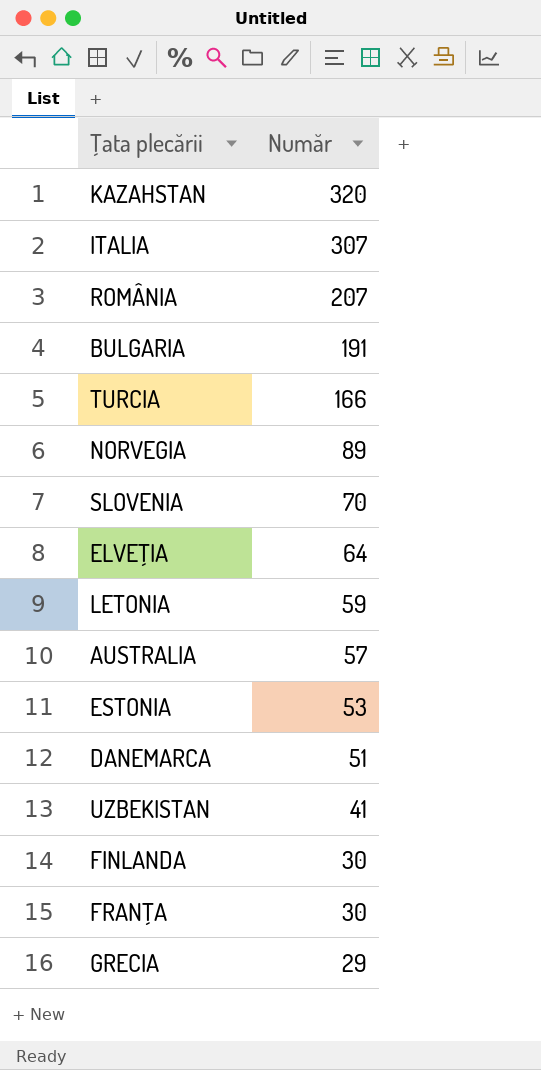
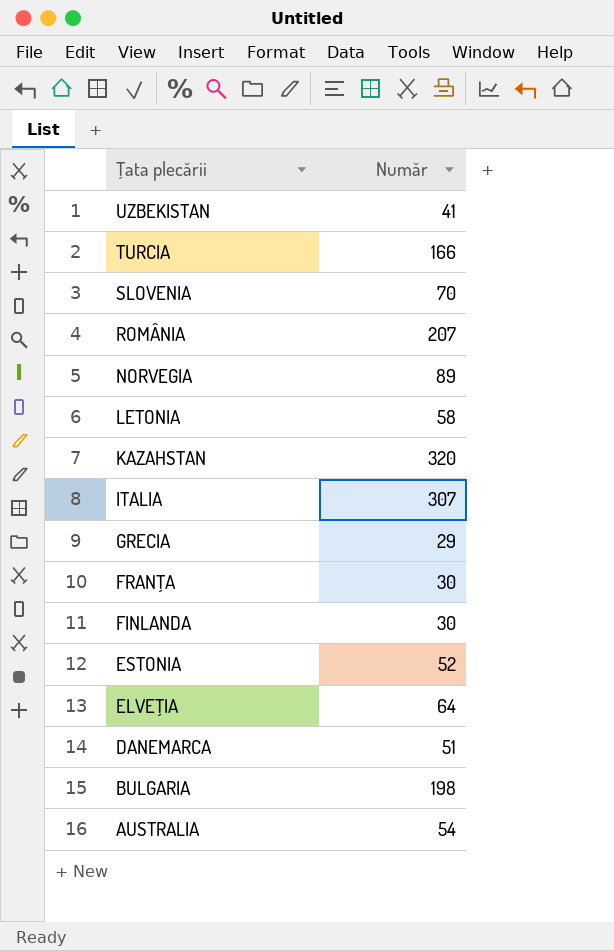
row order: Număr descending -> Ţata plecării descending
LETONIA | Număr: 59 -> 58
ESTONIA | Număr: 53 -> 52
BULGARIA | Număr: 191 -> 198
AUSTRALIA | Număr: 57 -> 54

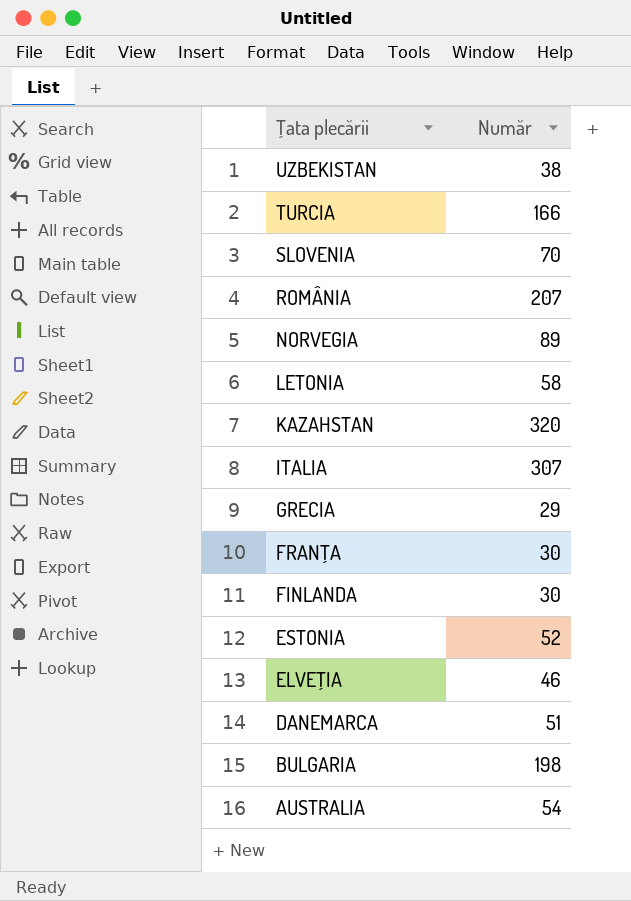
UZBEKISTAN | Număr: 41 -> 38
ELVEŢIA | Număr: 64 -> 46

